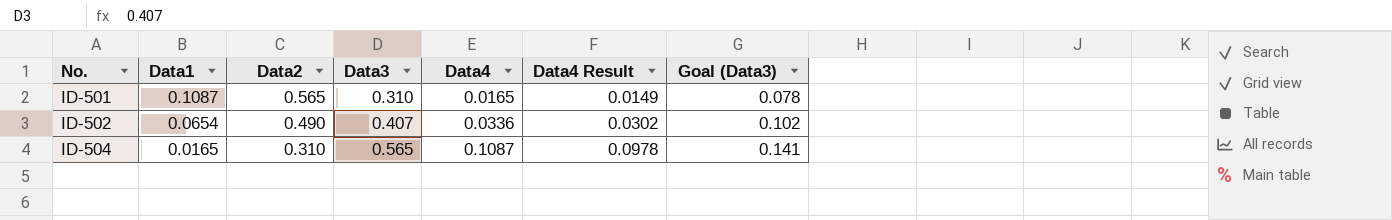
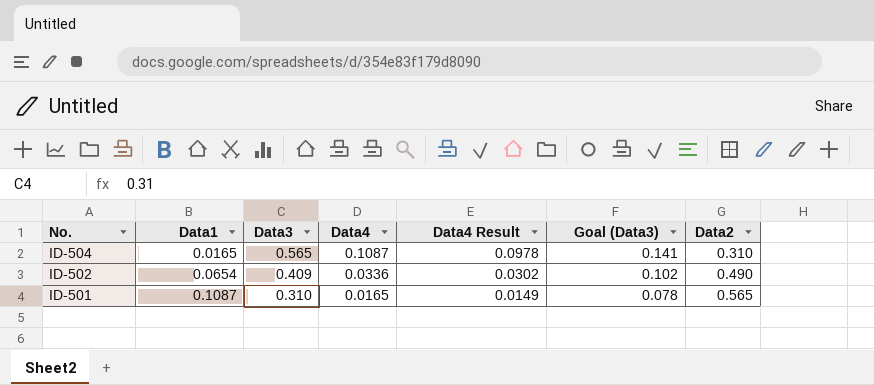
row order: No. ascending -> No. descending
column Data2 | position: 3 -> 7
ID-502 | Data3: 0.407 -> 0.409

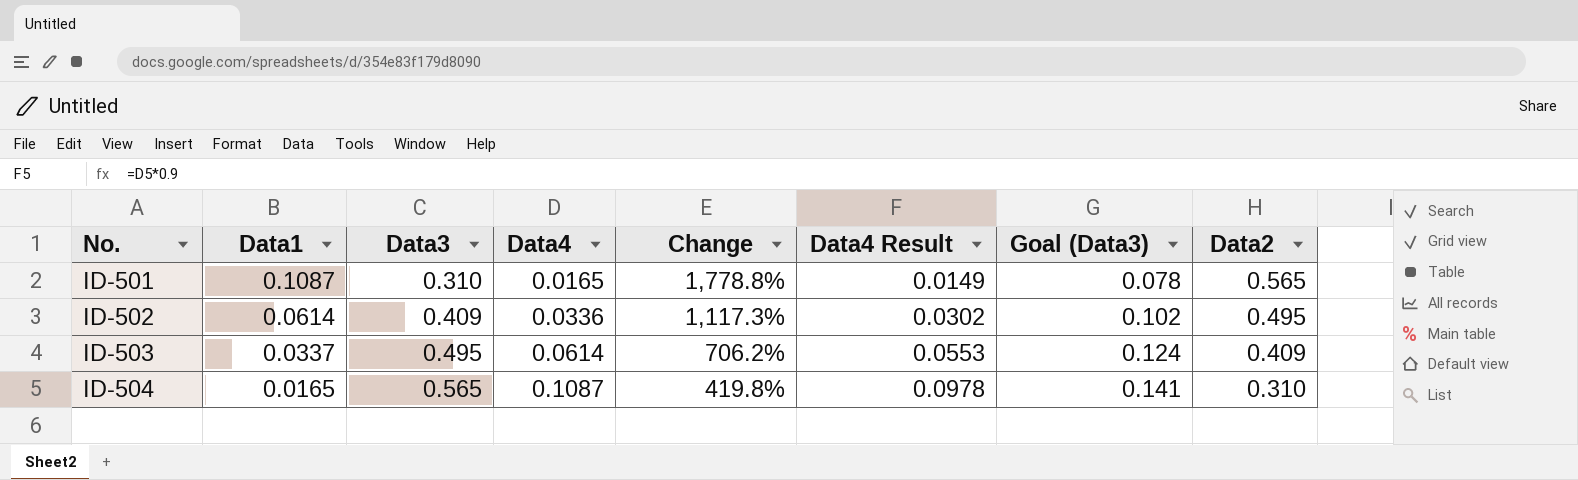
row order: No. descending -> No. ascending
column Change | formula: none -> ([Data3] - [Data4]) / [Data4]
ID-502 | Data1: 0.0654 -> 0.0614
ID-502 | Data2: 0.490 -> 0.495
row ID-503: none -> 0.0337 | 0.495 | 0.0614 | 706.2% | 0.0553 | 0.124 | 0.409

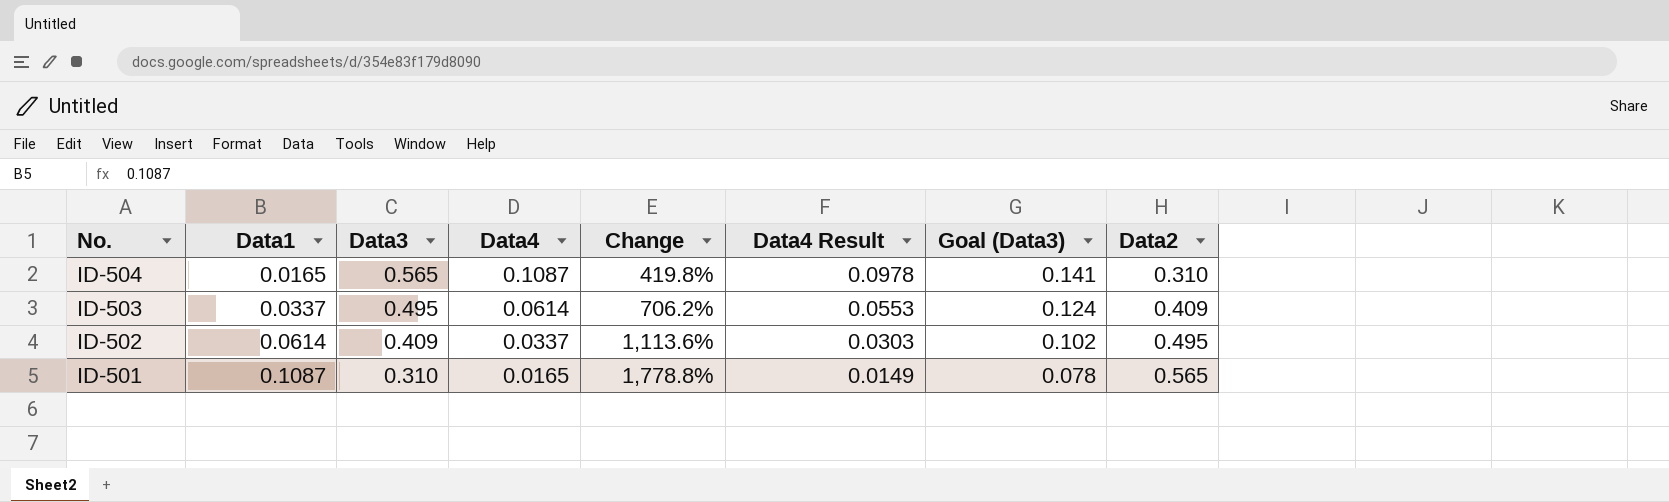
row order: No. ascending -> No. descending
ID-502 | Data4: 0.0336 -> 0.0337
ID-502 | Change: 1,117.3% -> 1,113.6%
ID-502 | Data4 Result: 0.0302 -> 0.0303

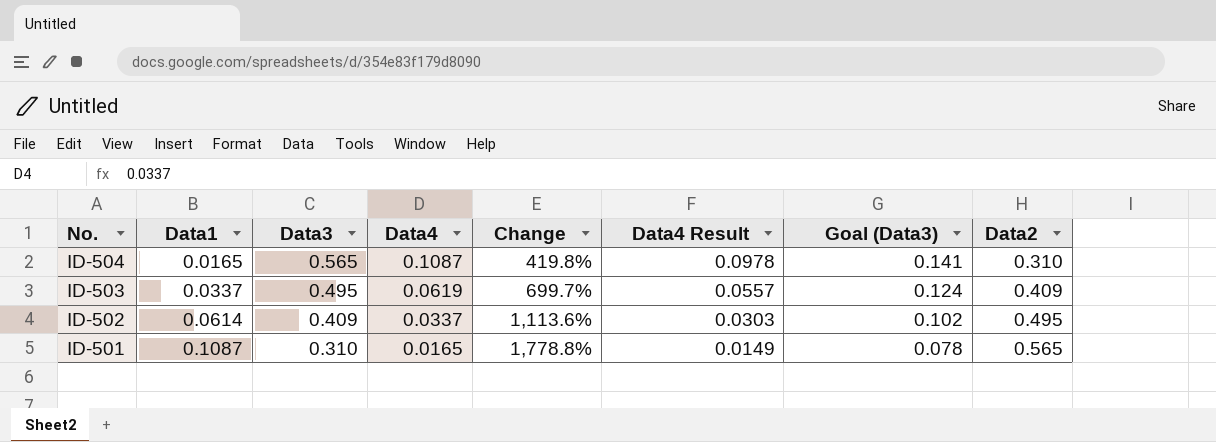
ID-503 | Data4: 0.0614 -> 0.0619
ID-503 | Change: 706.2% -> 699.7%
ID-503 | Data4 Result: 0.0553 -> 0.0557

